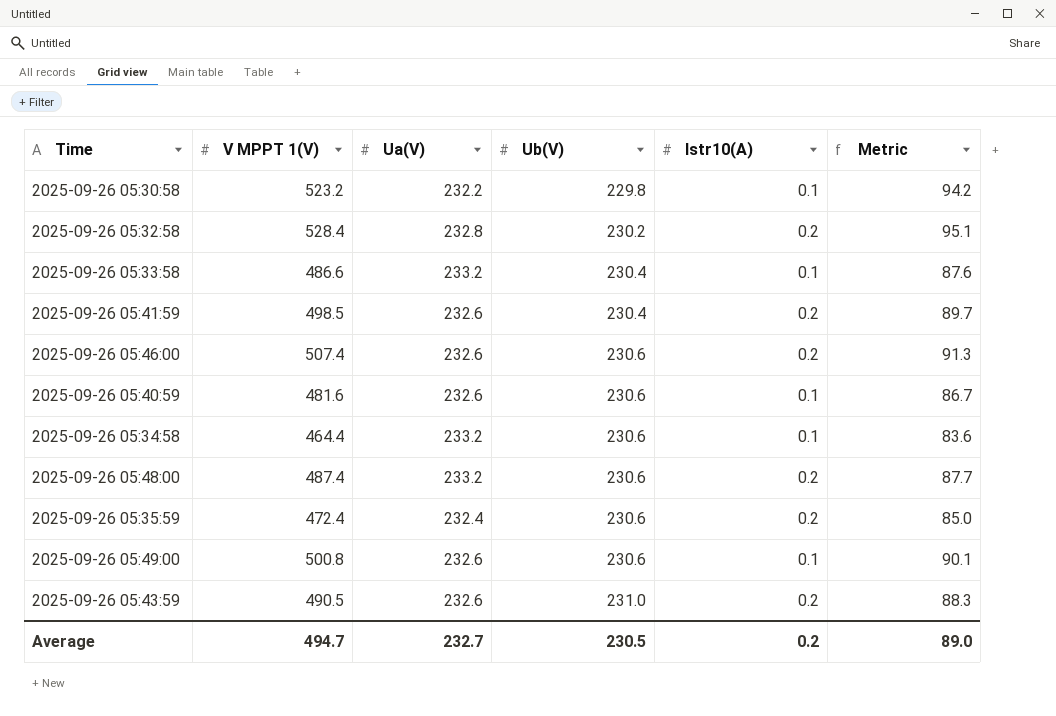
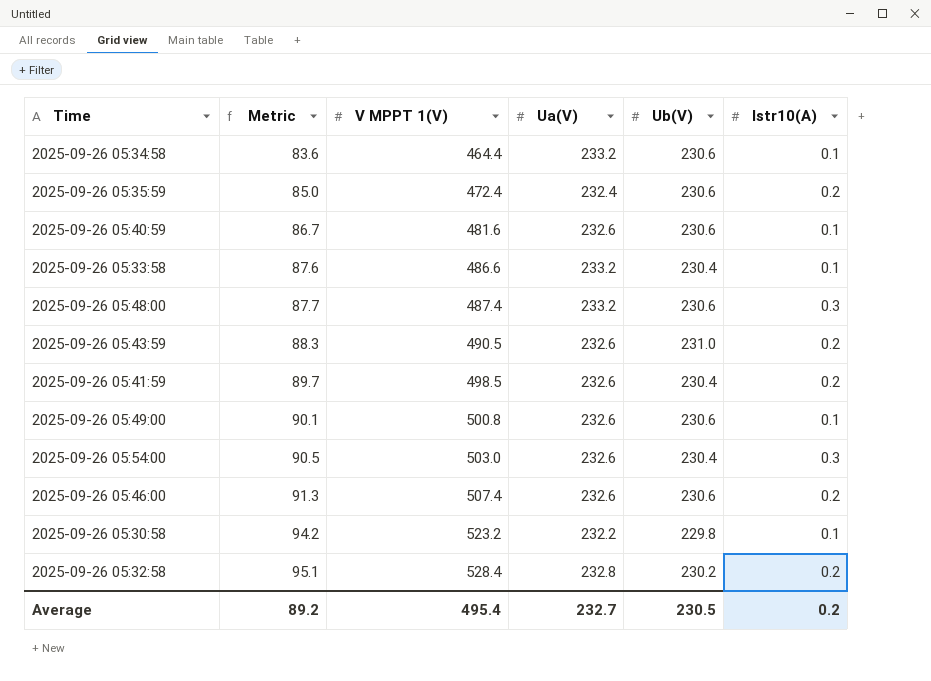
row order: Ub(V) ascending -> Metric ascending
column Metric | position: 6 -> 2
2025-09-26 05:48:00 | Istr10(A): 0.2 -> 0.3
row 2025-09-26 05:54:00: none -> 90.5 | 503.0 | 232.6 | 230.4 | 0.3
Average | Metric: 89.0 -> 89.2
Average | V MPPT 1(V): 494.7 -> 495.4

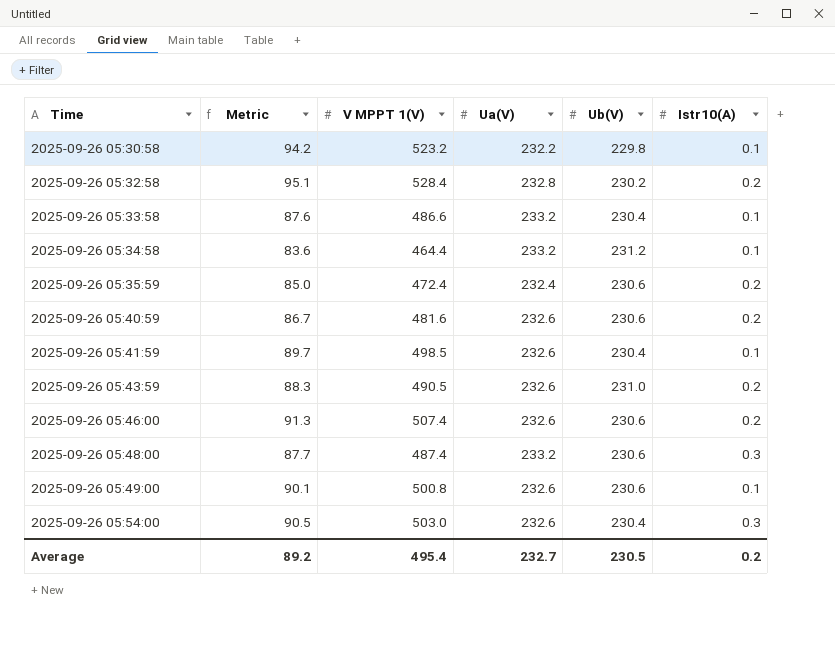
row order: Metric ascending -> Time ascending
2025-09-26 05:34:58 | Ub(V): 230.6 -> 231.2
2025-09-26 05:40:59 | Istr10(A): 0.1 -> 0.2
2025-09-26 05:41:59 | Istr10(A): 0.2 -> 0.1

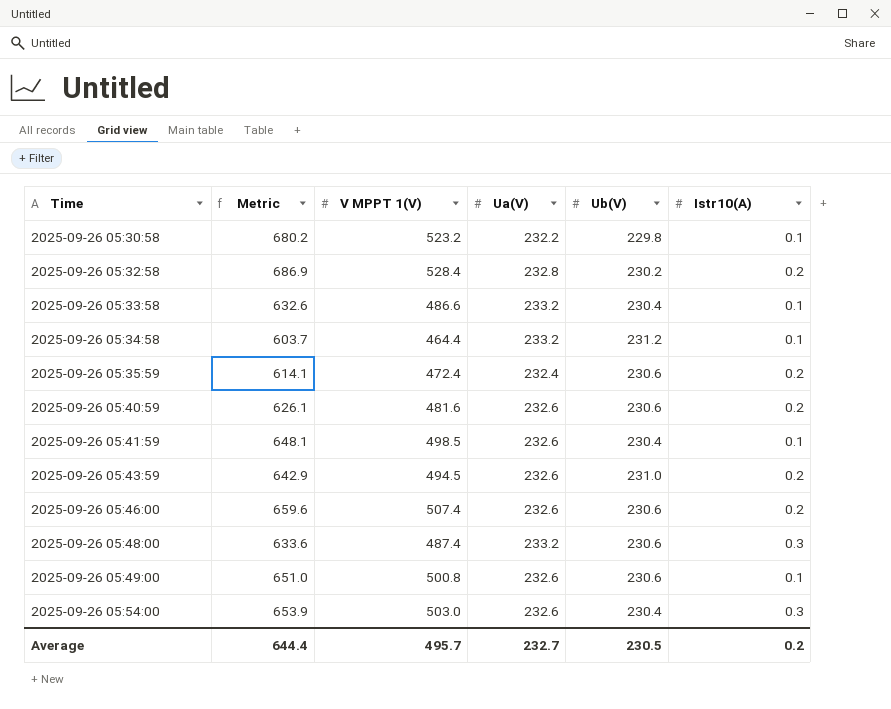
column Metric | formula: [V MPPT 1(V)] * 0.18 -> [V MPPT 1(V)] * 1.3
2025-09-26 05:43:59 | V MPPT 1(V): 490.5 -> 494.5
Average | Metric: 89.2 -> 644.4
Average | V MPPT 1(V): 495.4 -> 495.7

